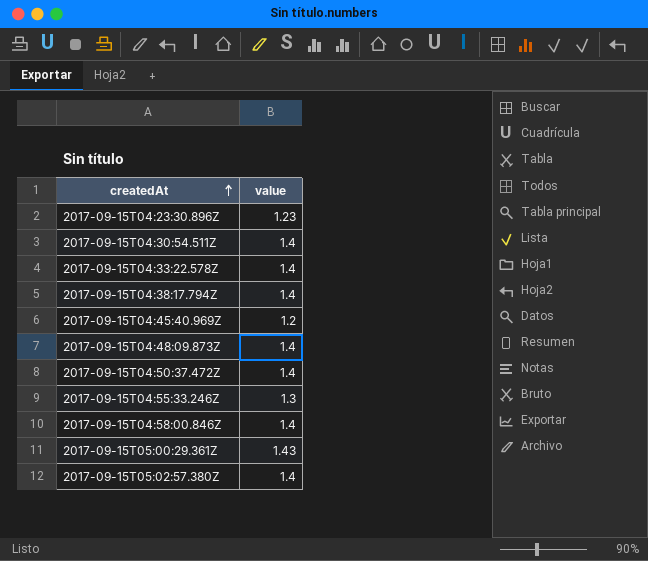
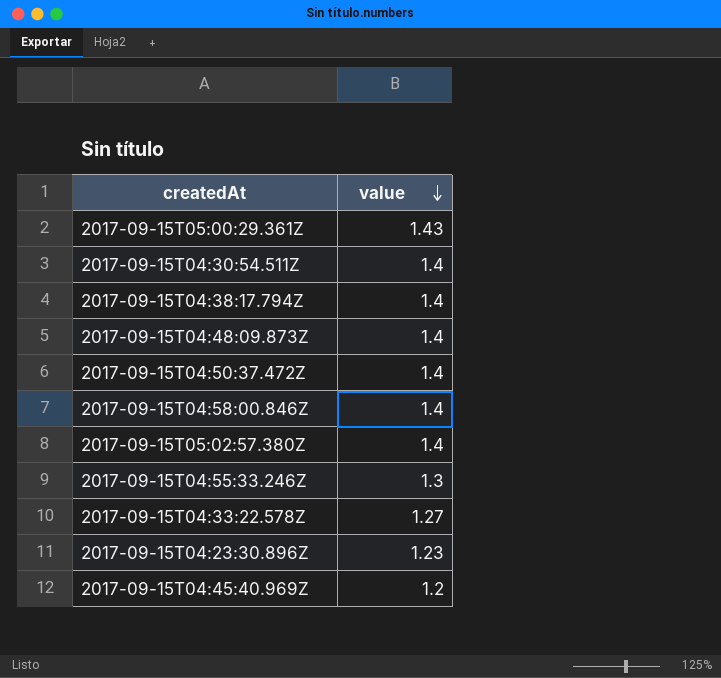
row order: createdAt ascending -> value descending
2017-09-15T04:33:22.578Z | value: 1.4 -> 1.27

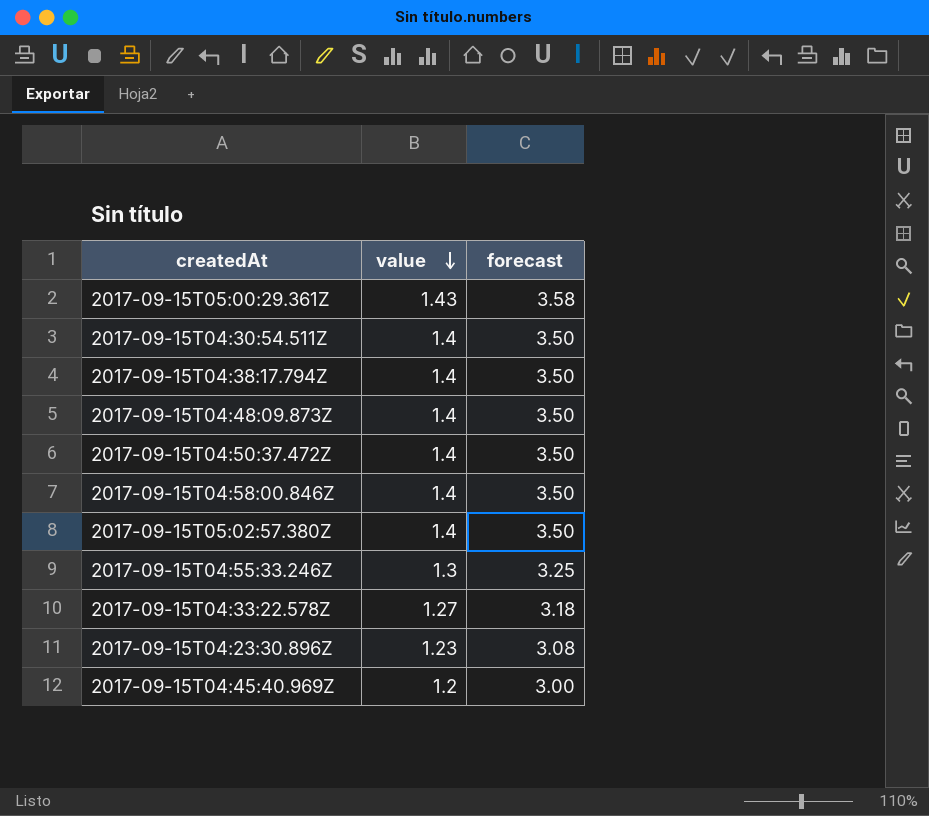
column forecast | formula: none -> [value] * 2.5

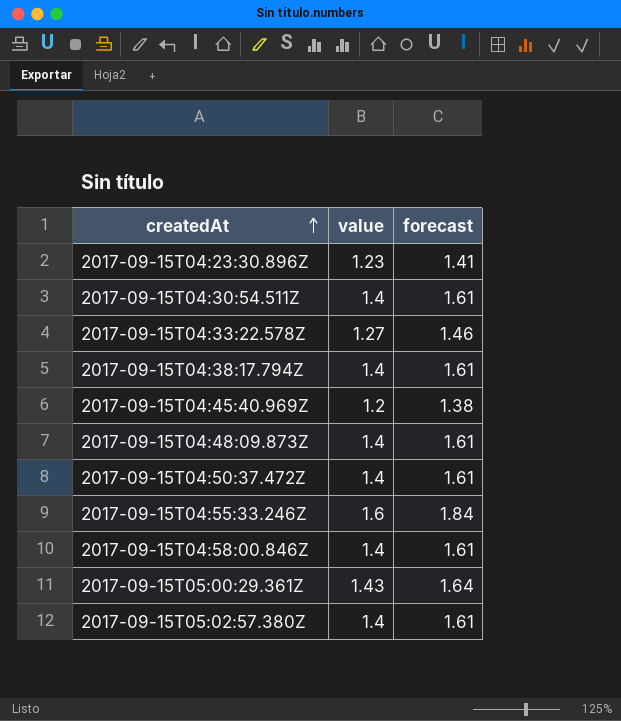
row order: value descending -> createdAt ascending
column forecast | formula: [value] * 2.5 -> [value] * 1.15
2017-09-15T04:55:33.246Z | value: 1.3 -> 1.6

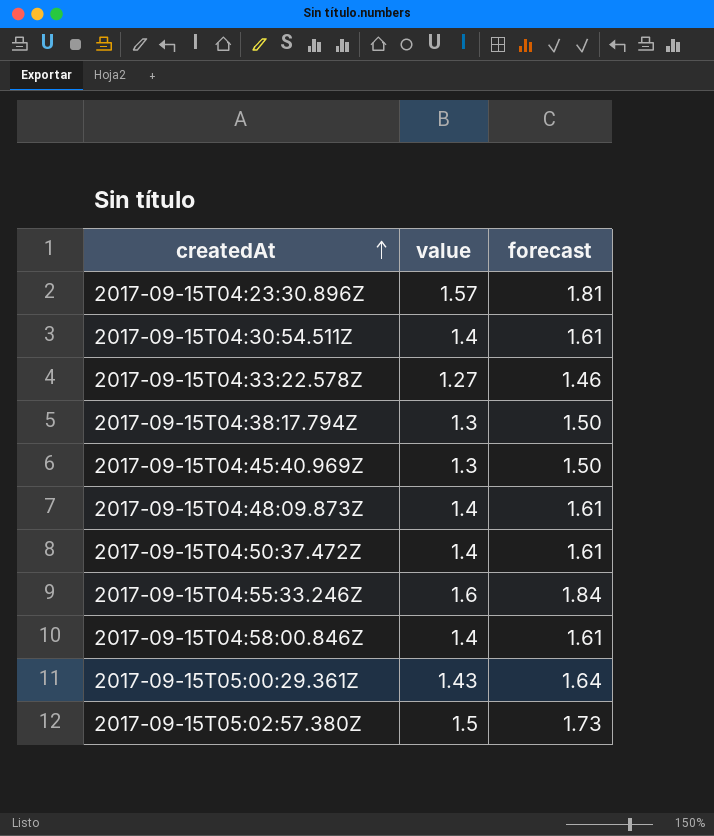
2017-09-15T04:23:30.896Z | value: 1.23 -> 1.57
2017-09-15T04:23:30.896Z | forecast: 1.41 -> 1.81
2017-09-15T04:38:17.794Z | value: 1.4 -> 1.3
2017-09-15T04:38:17.794Z | forecast: 1.61 -> 1.50
2017-09-15T04:45:40.969Z | value: 1.2 -> 1.3
2017-09-15T04:45:40.969Z | forecast: 1.38 -> 1.50
2017-09-15T05:02:57.380Z | value: 1.4 -> 1.5
2017-09-15T05:02:57.380Z | forecast: 1.61 -> 1.73

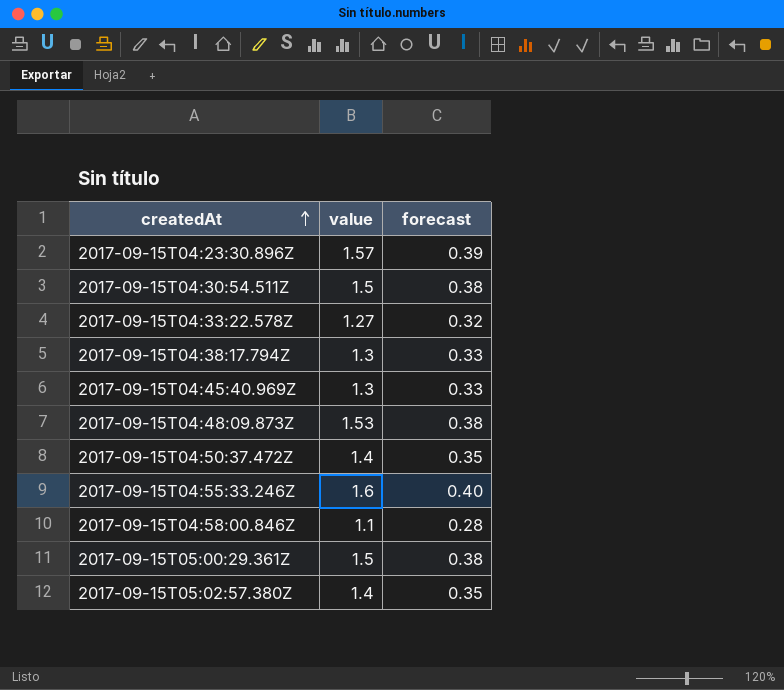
column forecast | formula: [value] * 1.15 -> [value] * 0.25
2017-09-15T04:30:54.511Z | value: 1.4 -> 1.5
2017-09-15T04:48:09.873Z | value: 1.4 -> 1.53
2017-09-15T04:58:00.846Z | value: 1.4 -> 1.1
2017-09-15T05:00:29.361Z | value: 1.43 -> 1.5
2017-09-15T05:02:57.380Z | value: 1.5 -> 1.4

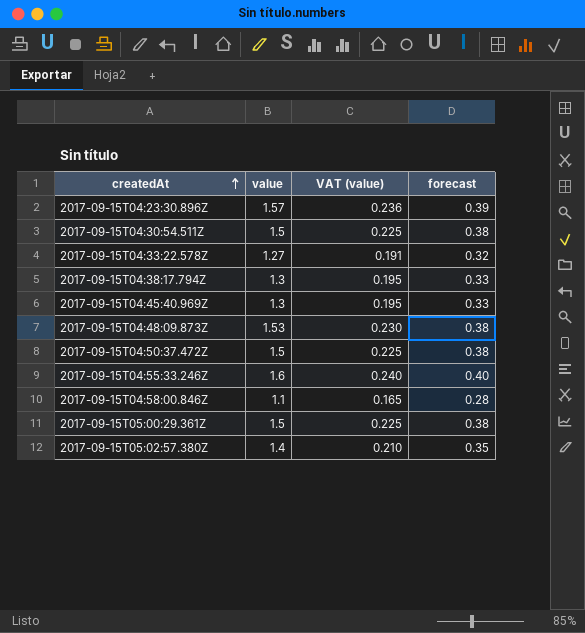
column VAT (value) | formula: none -> [value] * 0.15
2017-09-15T04:50:37.472Z | value: 1.4 -> 1.5
2017-09-15T04:50:37.472Z | forecast: 0.35 -> 0.38

